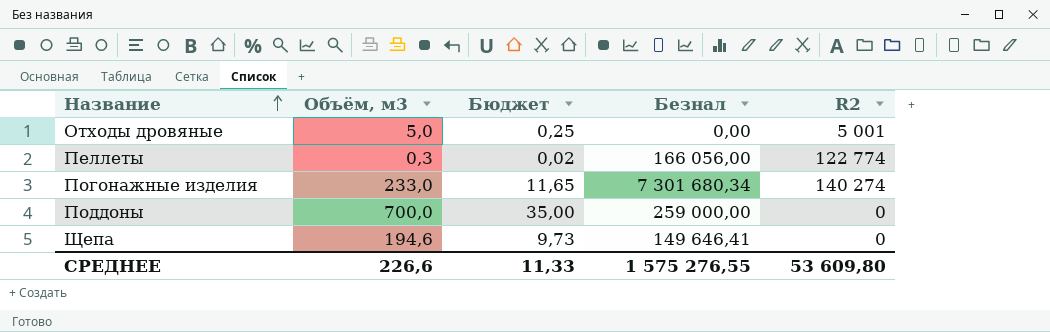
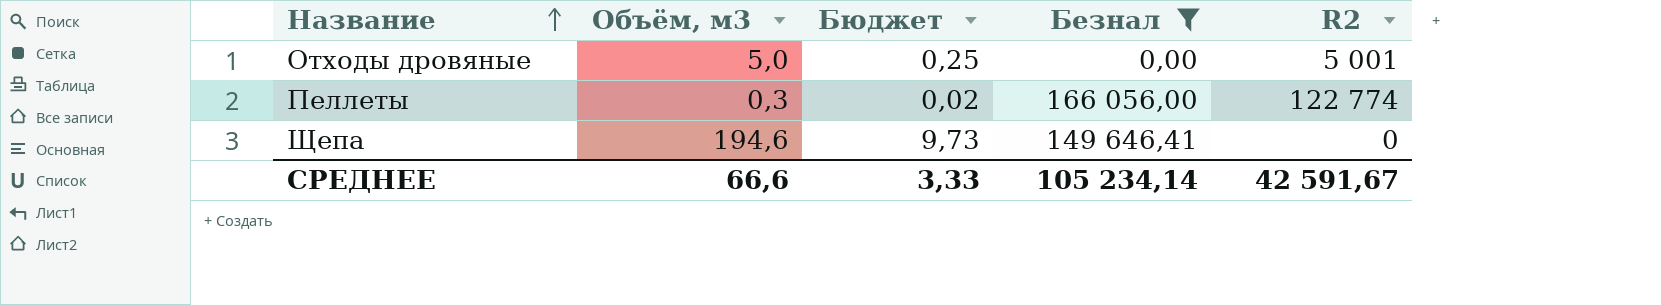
filter: none -> Безнал <= 166 056,00
СРЕДНЕЕ | Объём, м3: 226,6 -> 66,6
СРЕДНЕЕ | Бюджет: 11,33 -> 3,33
СРЕДНЕЕ | Безнал: 1 575 276,55 -> 105 234,14
СРЕДНЕЕ | R2: 53 609,80 -> 42 591,67

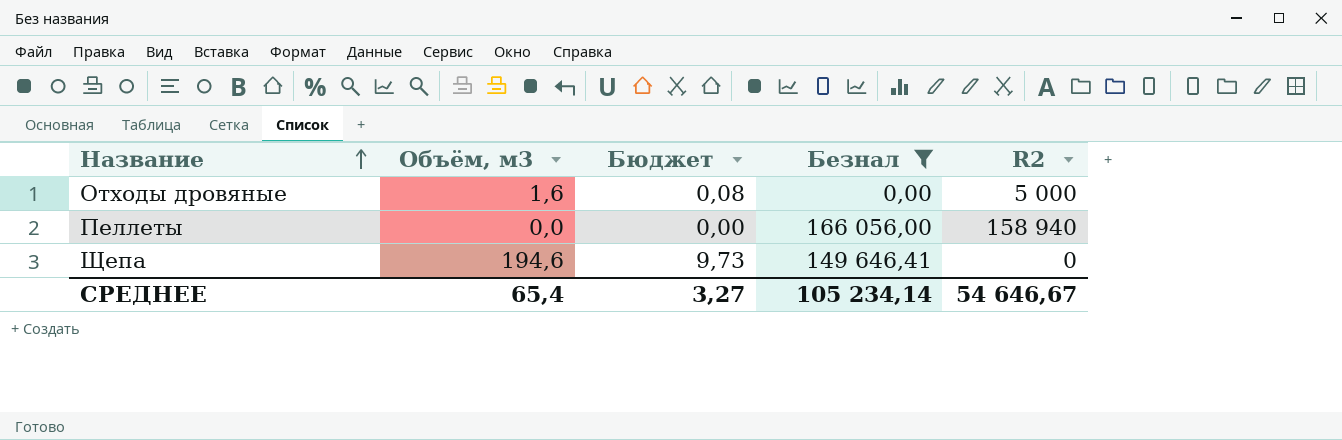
Отходы дровяные | Объём, м3: 5,0 -> 1,6
Отходы дровяные | Бюджет: 0,25 -> 0,08
Отходы дровяные | R2: 5 001 -> 5 000
Пеллеты | Объём, м3: 0,3 -> 0,0
Пеллеты | Бюджет: 0,02 -> 0,00
Пеллеты | R2: 122 774 -> 158 940
СРЕДНЕЕ | Объём, м3: 66,6 -> 65,4
СРЕДНЕЕ | Бюджет: 3,33 -> 3,27
СРЕДНЕЕ | R2: 42 591,67 -> 54 646,67

